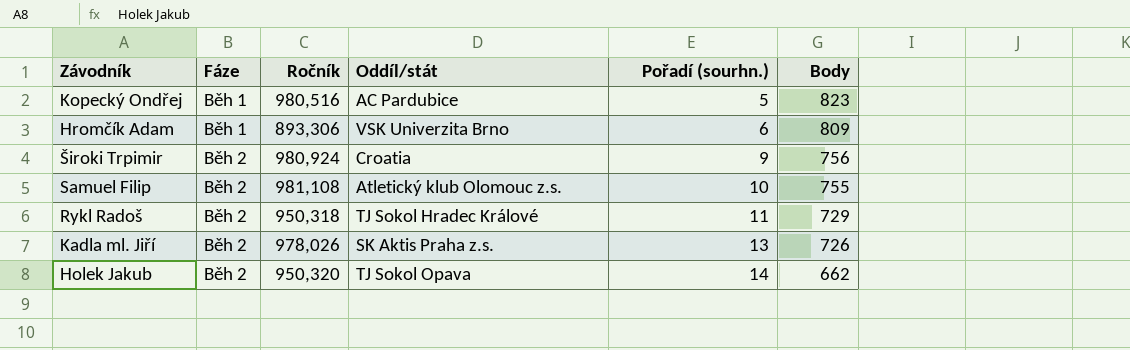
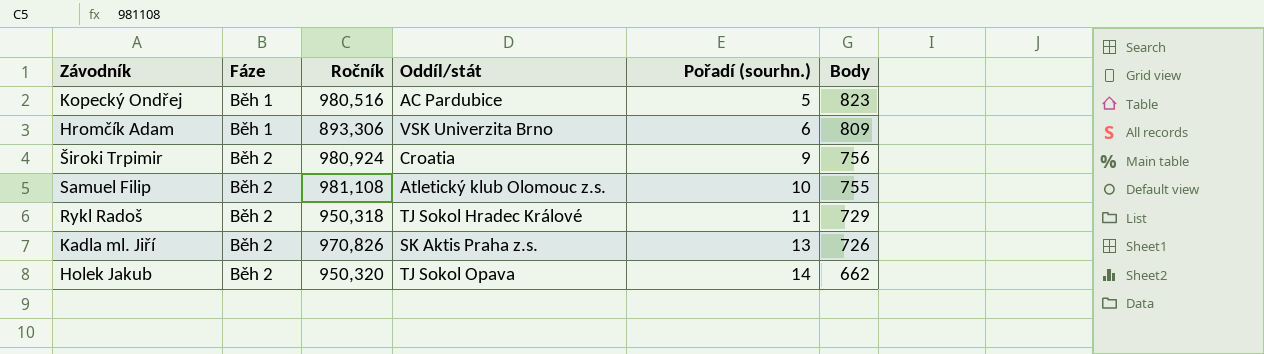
Kadla ml. Jiří | Ročník: 978,026 -> 970,826

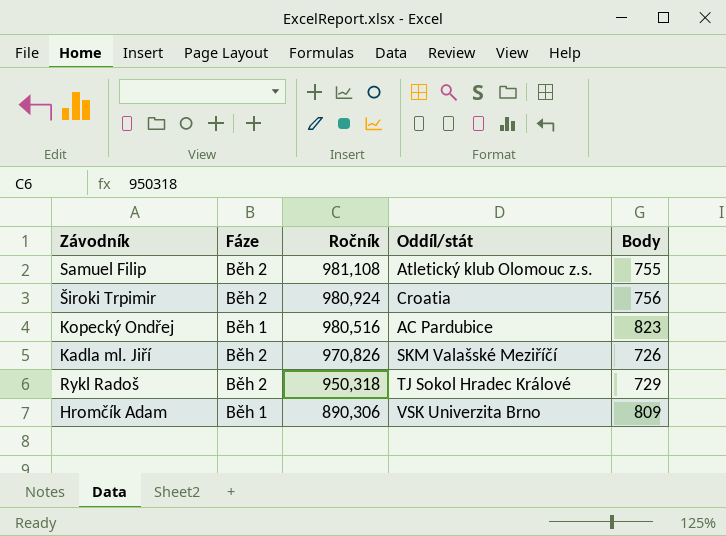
row order: Fáze ascending -> Ročník descending
column Pořadí (sourhn.) | position: 5 -> none
row Holek Jakub: Běh 2 | 950,320 | TJ Sokol Opava | 14 | 662 -> none
Kadla ml. Jiří | Oddíl/stát: SK Aktis Praha z.s. -> SKM Valašské Meziříčí
Hromčík Adam | Ročník: 893,306 -> 890,306

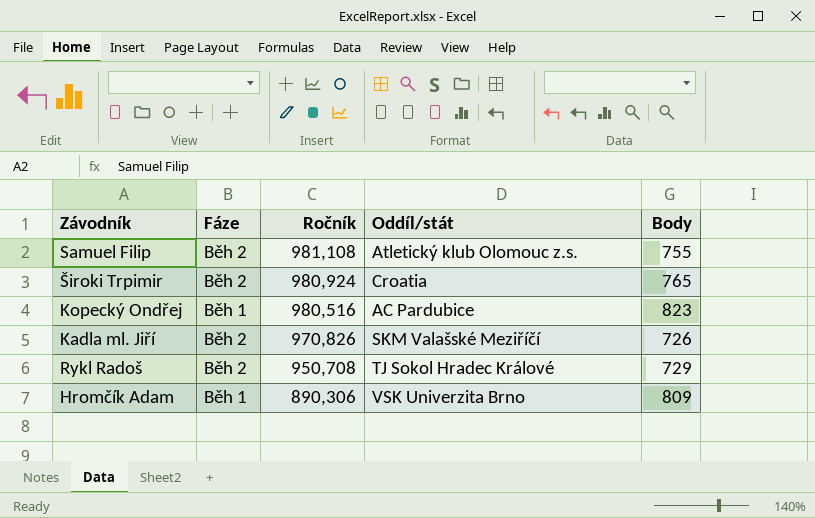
Široki Trpimir | Body: 756 -> 765
Rykl Radoš | Ročník: 950,318 -> 950,708

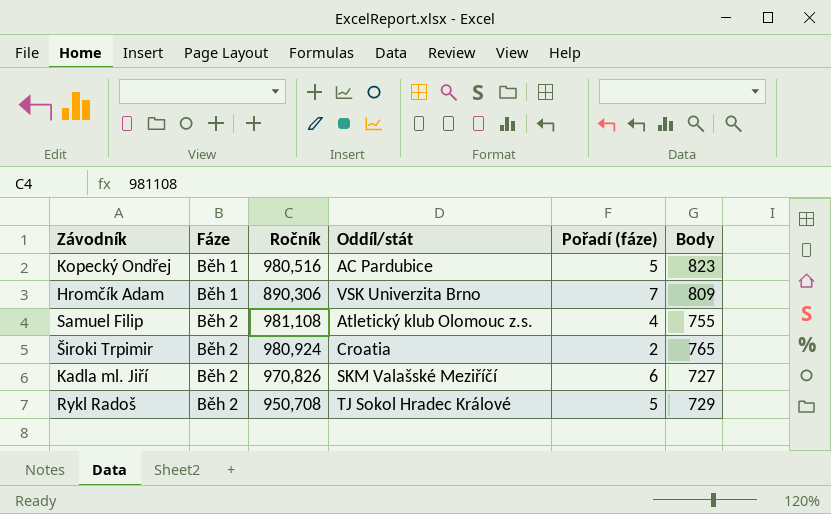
row order: Ročník descending -> Fáze ascending
column Pořadí (fáze) | position: none -> 5
Kadla ml. Jiří | Body: 726 -> 727

